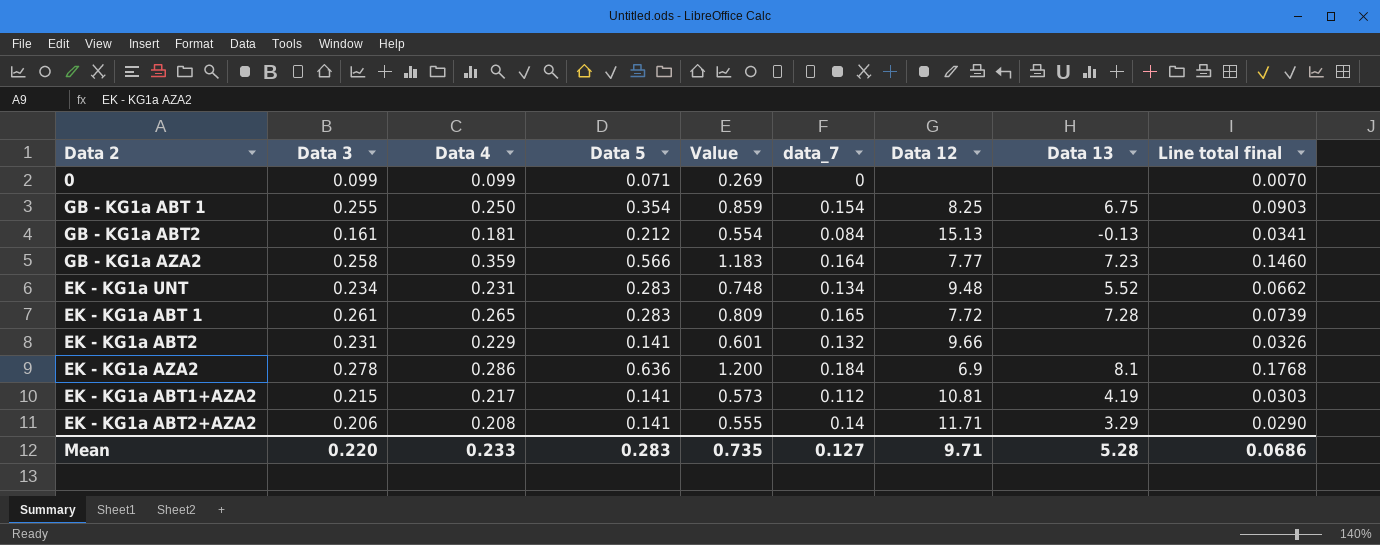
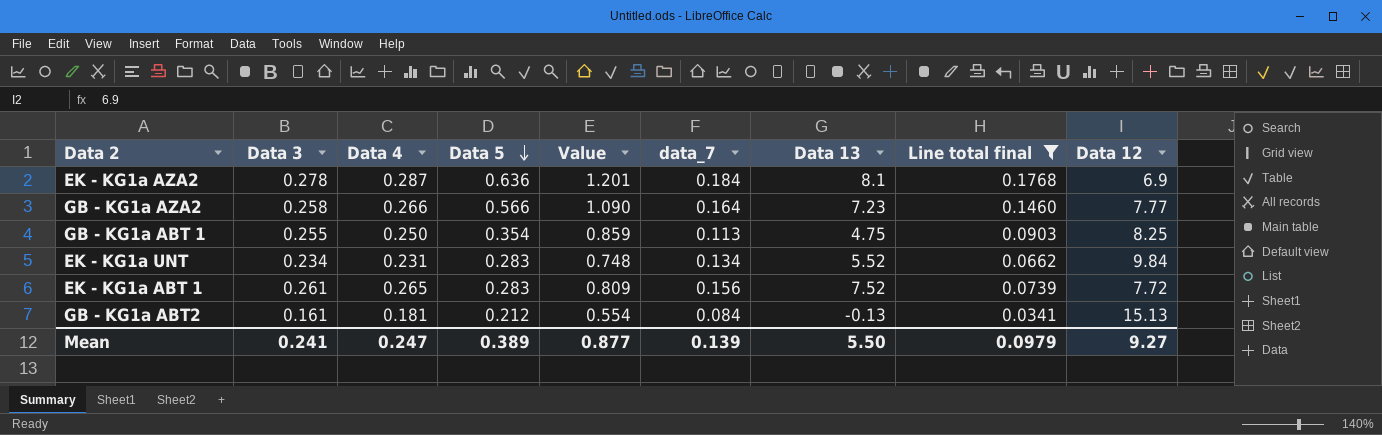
filter: none -> Line total final >= 0.0341
row order: none -> Data 5 descending
column Data 12 | position: 7 -> 9
EK - KG1a AZA2 | Data 4: 0.286 -> 0.287
EK - KG1a AZA2 | Value: 1.200 -> 1.201
GB - KG1a AZA2 | Data 4: 0.359 -> 0.266
GB - KG1a AZA2 | Value: 1.183 -> 1.090
GB - KG1a ABT 1 | data_7: 0.154 -> 0.113
GB - KG1a ABT 1 | Data 13: 6.75 -> 4.75
EK - KG1a UNT | Data 12: 9.48 -> 9.84
EK - KG1a ABT 1 | data_7: 0.165 -> 0.156
EK - KG1a ABT 1 | Data 13: 7.28 -> 7.52
Mean | Data 3: 0.220 -> 0.241
Mean | Data 4: 0.233 -> 0.247
Mean | Data 5: 0.283 -> 0.389
Mean | Value: 0.735 -> 0.877
Mean | data_7: 0.127 -> 0.139
Mean | Data 13: 5.28 -> 5.50
Mean | Line total final: 0.0686 -> 0.0979
Mean | Data 12: 9.71 -> 9.27

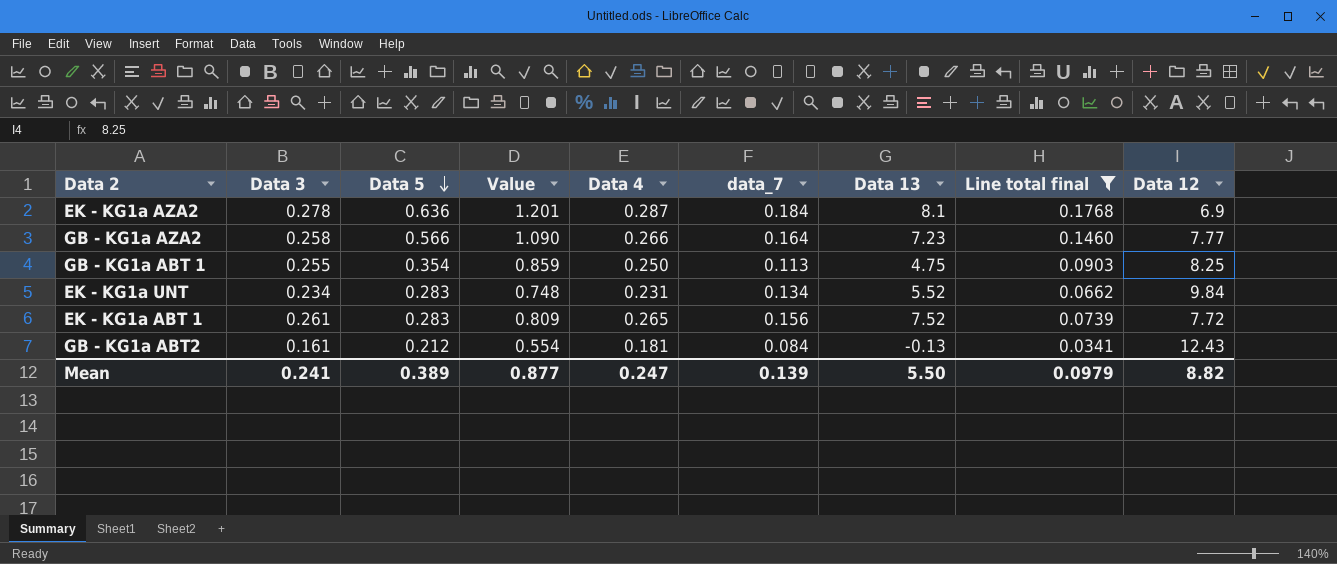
column Data 4 | position: 3 -> 5
GB - KG1a ABT2 | Data 12: 15.13 -> 12.43
Mean | Data 12: 9.27 -> 8.82

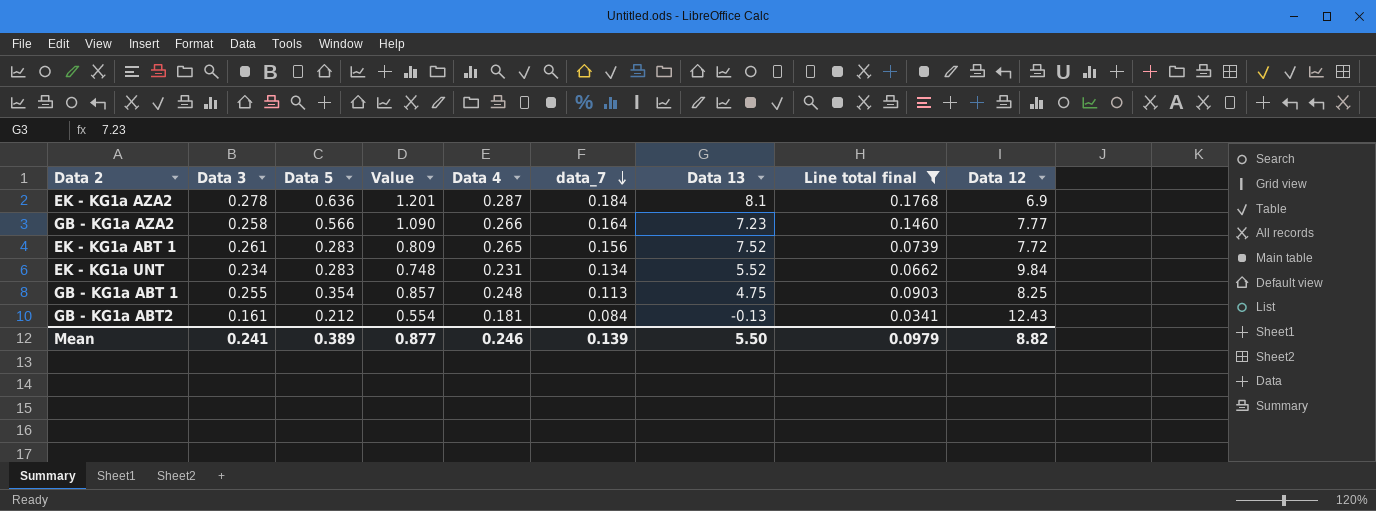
row order: Data 5 descending -> data_7 descending
GB - KG1a ABT 1 | Value: 0.859 -> 0.857
GB - KG1a ABT 1 | Data 4: 0.250 -> 0.248
Mean | Data 4: 0.247 -> 0.246

